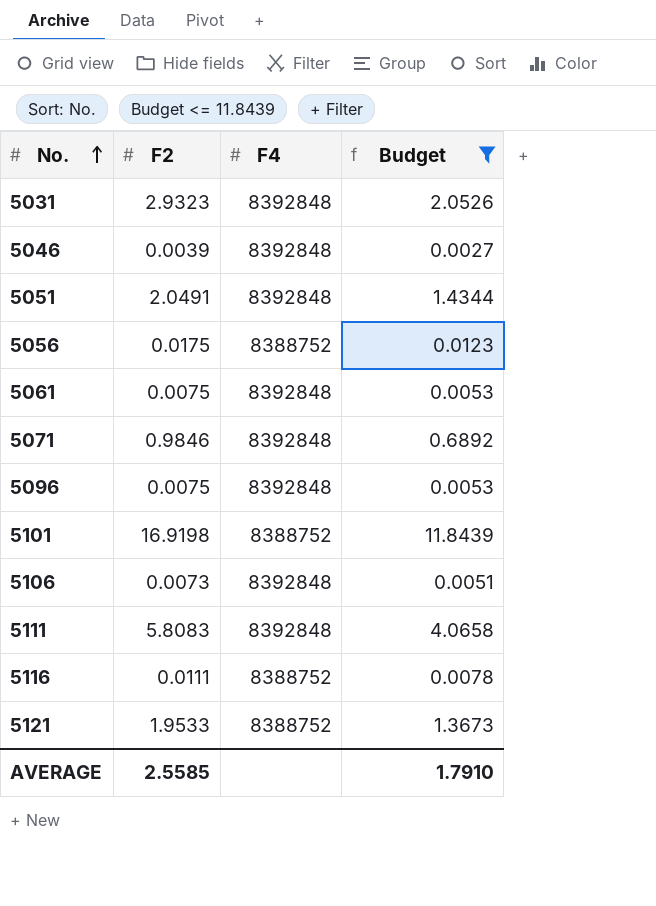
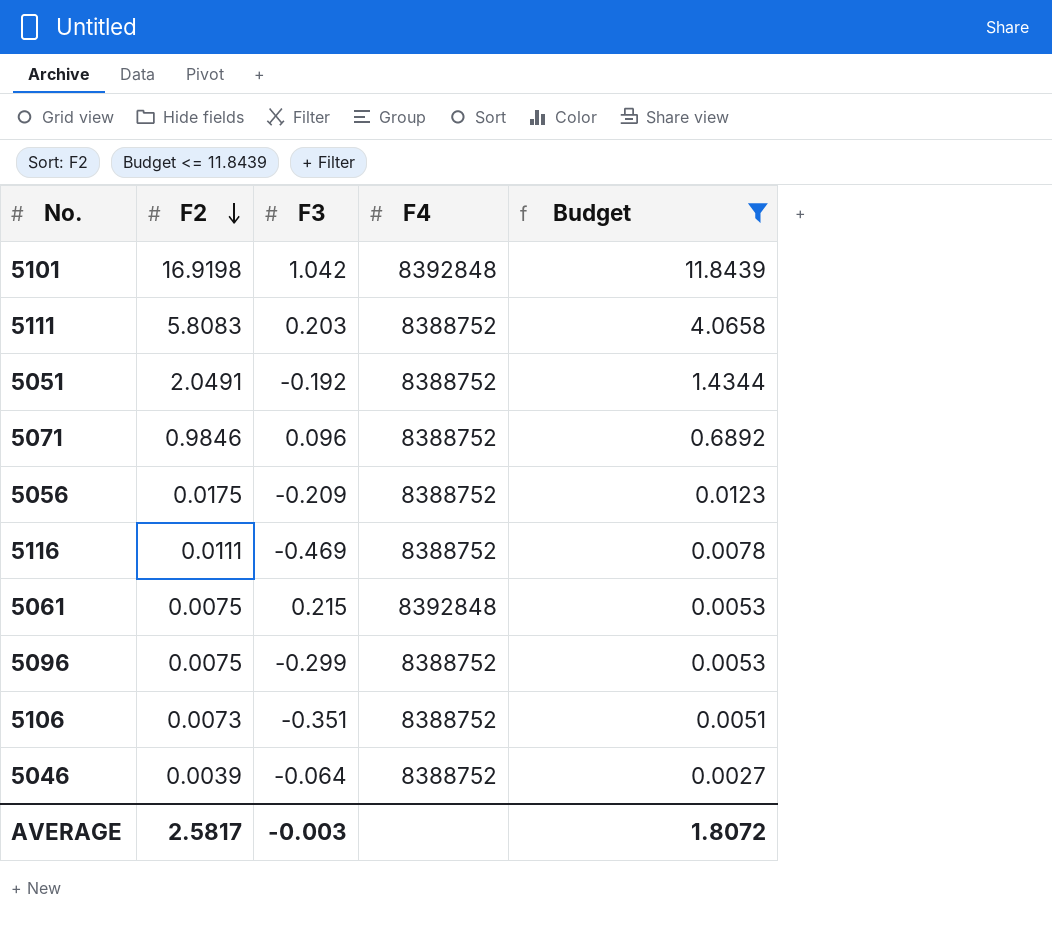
row order: No. ascending -> F2 descending
column F3 | position: none -> 3
row 5031: 2.9323 | 8392848 | 2.0526 -> none
row 5121: 1.9533 | 8388752 | 1.3673 -> none
5101 | F4: 8388752 -> 8392848
5111 | F4: 8392848 -> 8388752
5051 | F4: 8392848 -> 8388752
5071 | F4: 8392848 -> 8388752
5096 | F4: 8392848 -> 8388752
5106 | F4: 8392848 -> 8388752
5046 | F4: 8392848 -> 8388752
AVERAGE | F2: 2.5585 -> 2.5817
AVERAGE | Budget: 1.7910 -> 1.8072

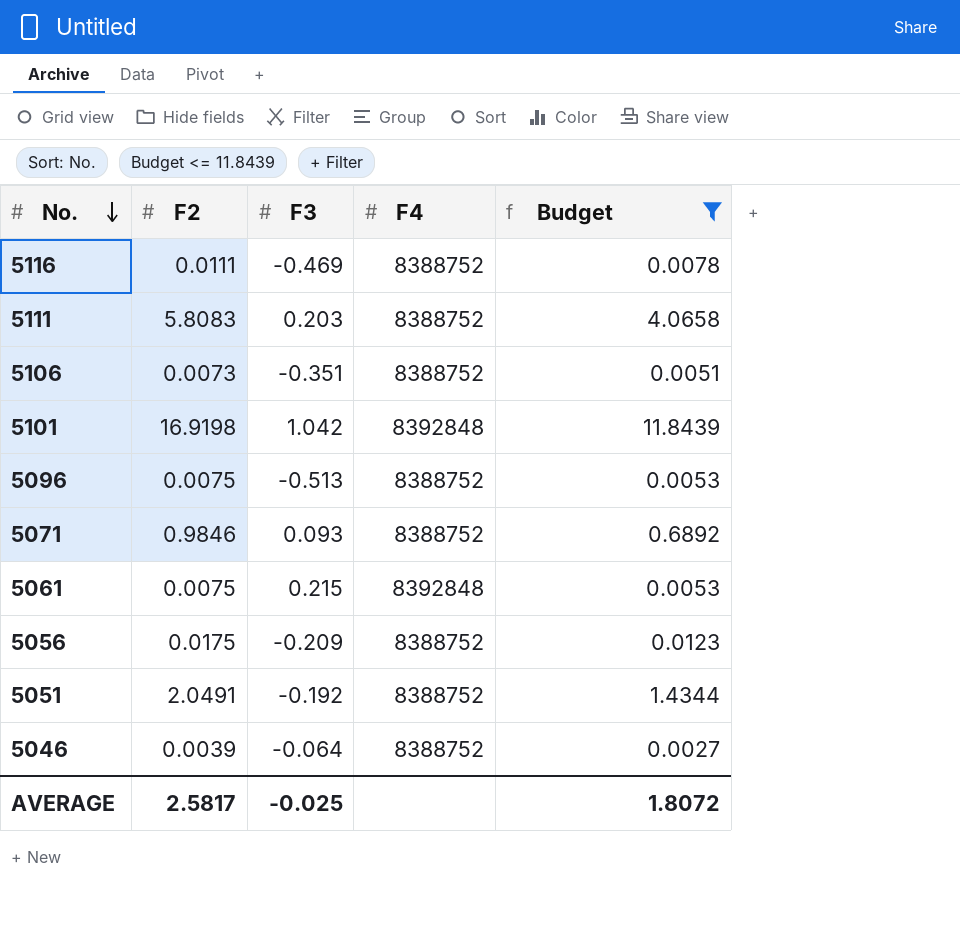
row order: F2 descending -> No. descending
5096 | F3: -0.299 -> -0.513
5071 | F3: 0.096 -> 0.093
AVERAGE | F3: -0.003 -> -0.025

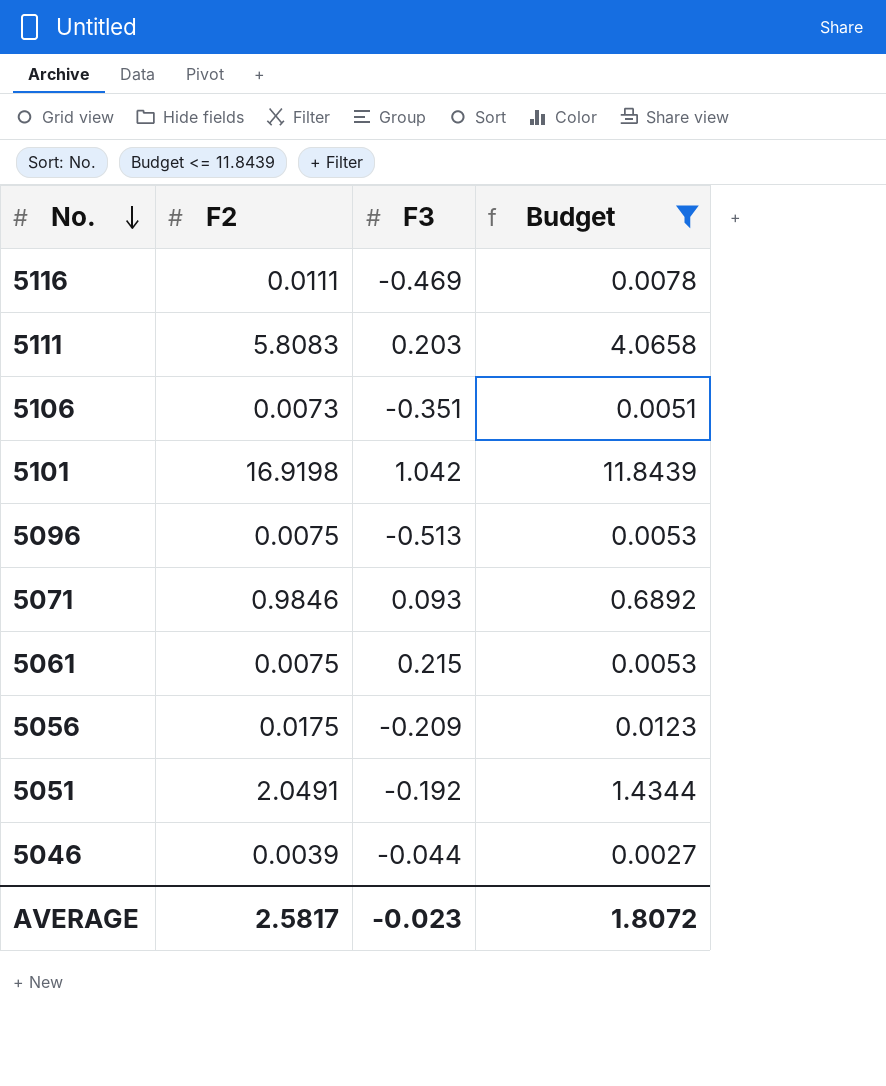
column F4 | position: 4 -> none
5046 | F3: -0.064 -> -0.044
AVERAGE | F3: -0.025 -> -0.023

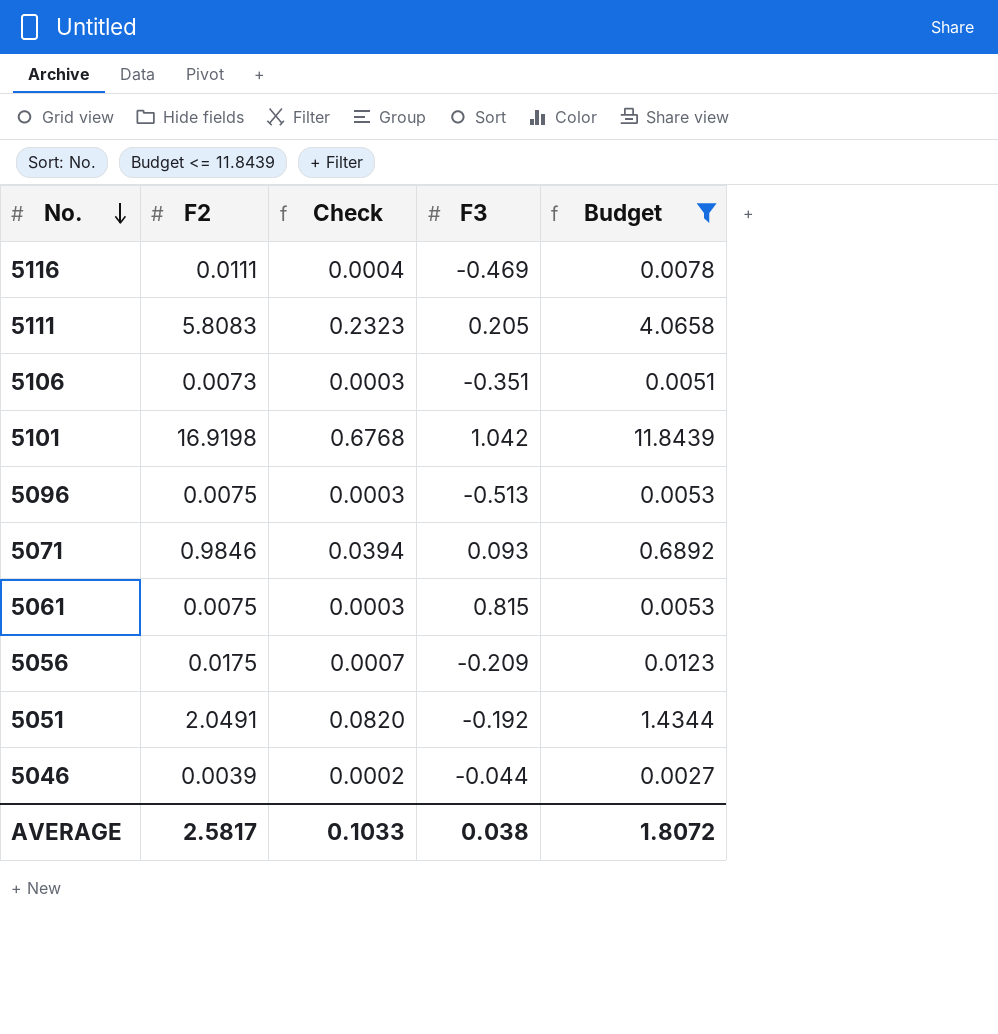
column Check | formula: none -> [F2] * 0.04
5111 | F3: 0.203 -> 0.205
5061 | F3: 0.215 -> 0.815
AVERAGE | F3: -0.023 -> 0.038

